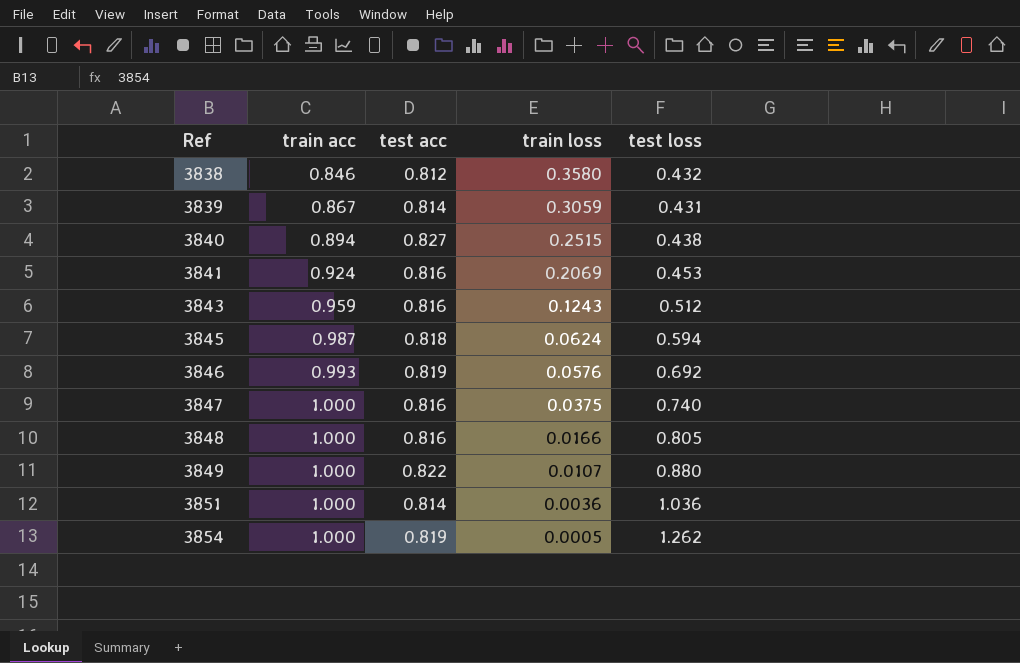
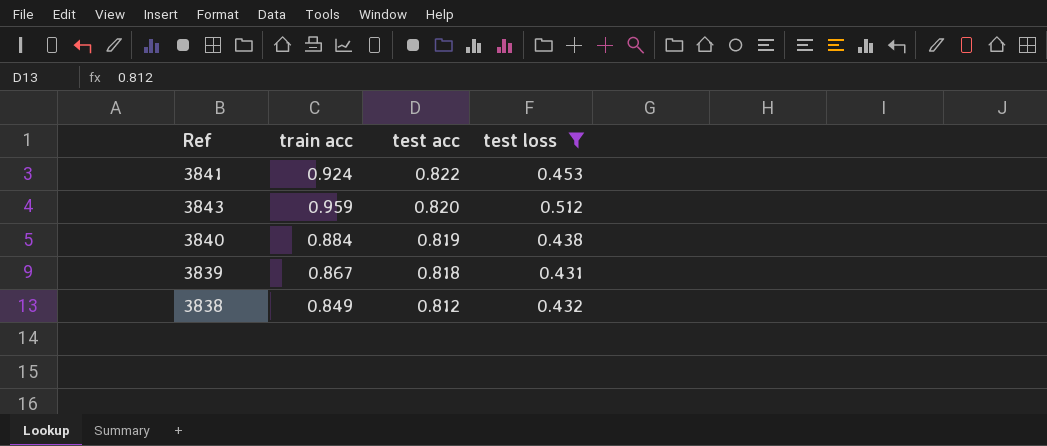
filter: none -> test loss <= 0.512
row order: Ref ascending -> test acc descending
column train loss | position: 4 -> none
3841 | test acc: 0.816 -> 0.822
3843 | test acc: 0.816 -> 0.820
3840 | train acc: 0.894 -> 0.884
3840 | test acc: 0.827 -> 0.819
3839 | test acc: 0.814 -> 0.818
3838 | train acc: 0.846 -> 0.849

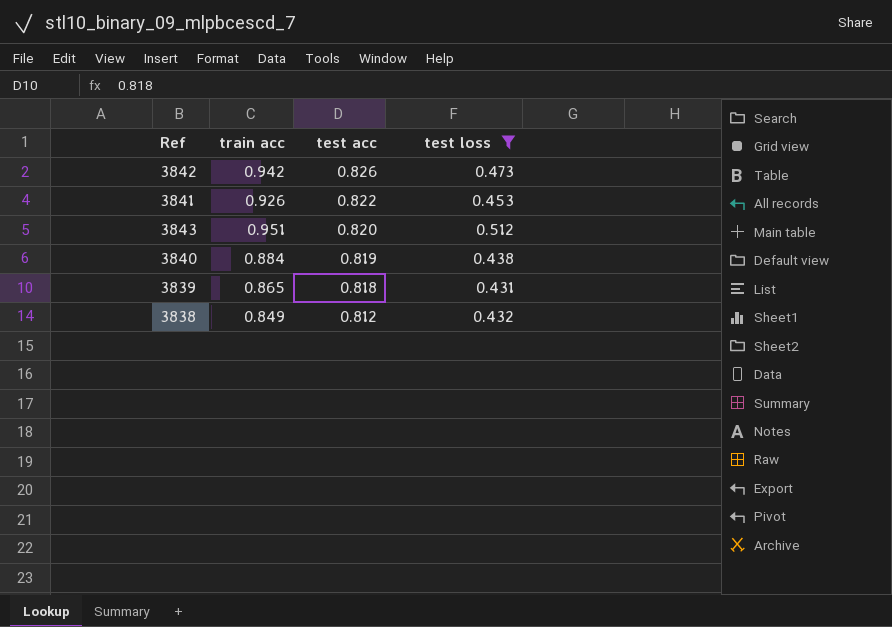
row 3842: none -> 0.942 | 0.826 | 0.473
3841 | train acc: 0.924 -> 0.926
3843 | train acc: 0.959 -> 0.951
3839 | train acc: 0.867 -> 0.865

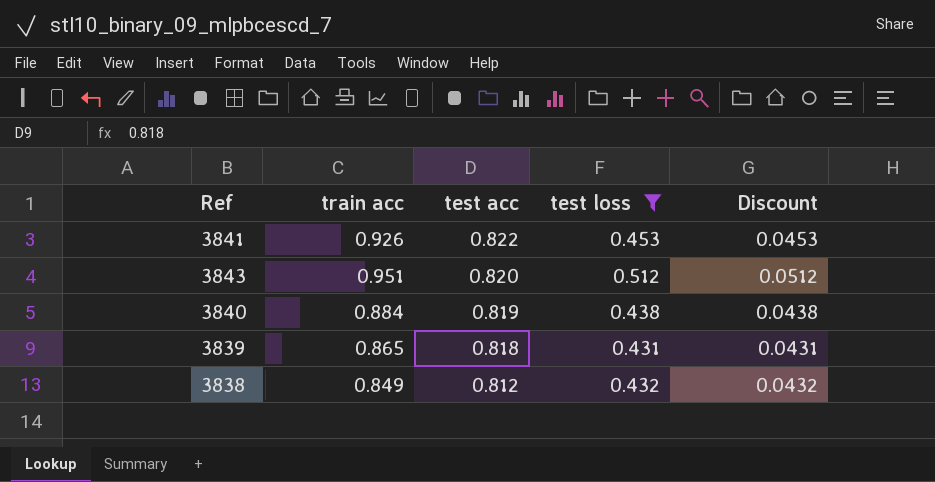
column Discount | formula: none -> [test loss] * 0.1
row 3842: 0.942 | 0.826 | 0.473 -> none

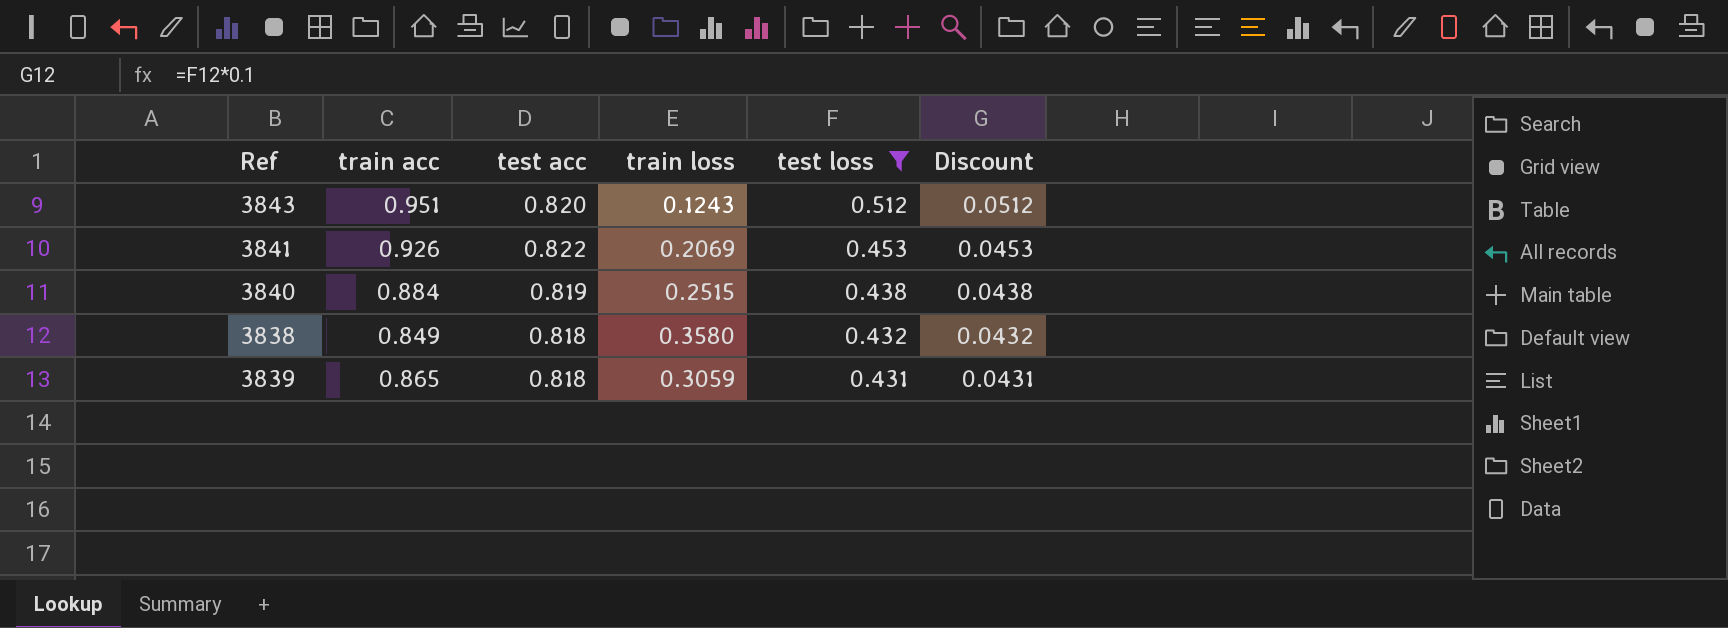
row order: test acc descending -> test loss descending
column train loss | position: none -> 4
3838 | test acc: 0.812 -> 0.818

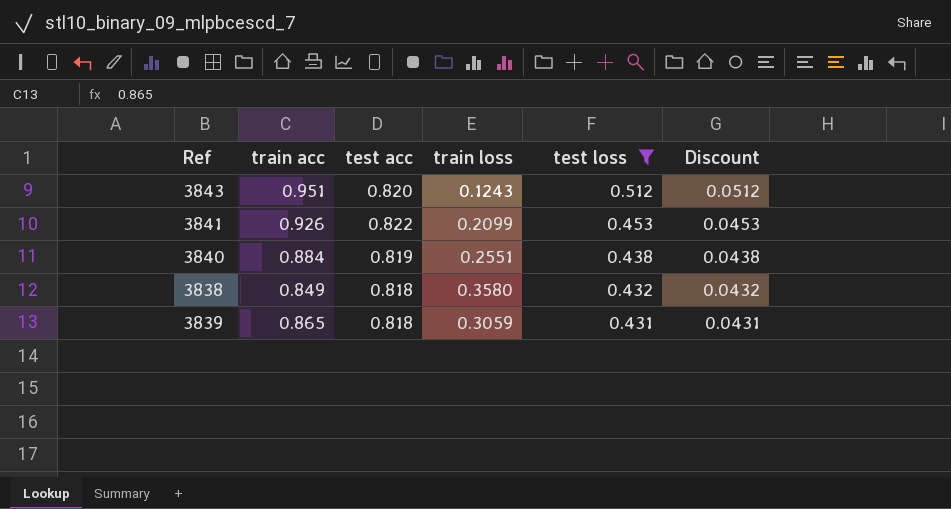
3841 | train loss: 0.2069 -> 0.2099
3840 | train loss: 0.2515 -> 0.2551

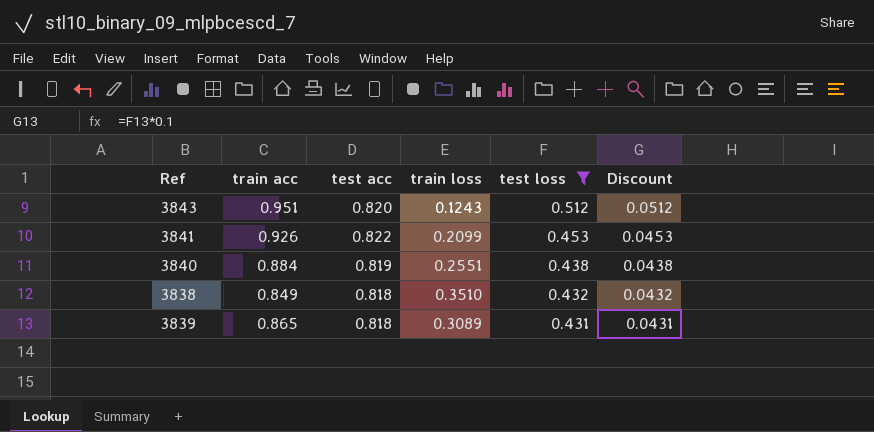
3838 | train loss: 0.3580 -> 0.3510
3839 | train loss: 0.3059 -> 0.3089

